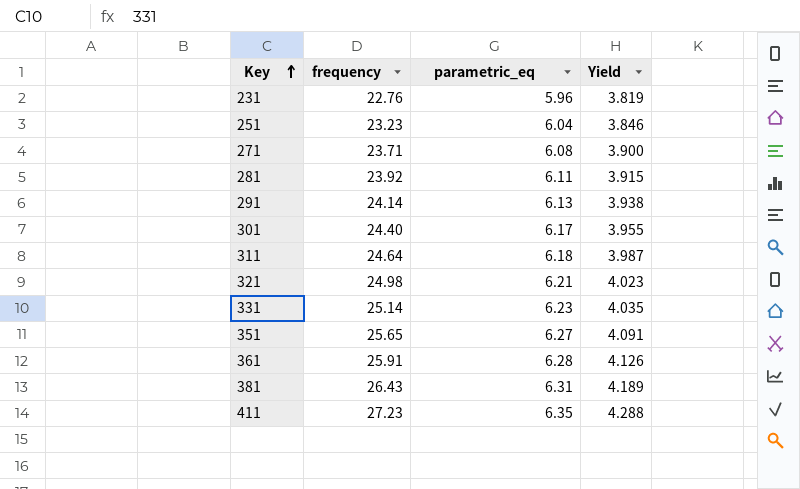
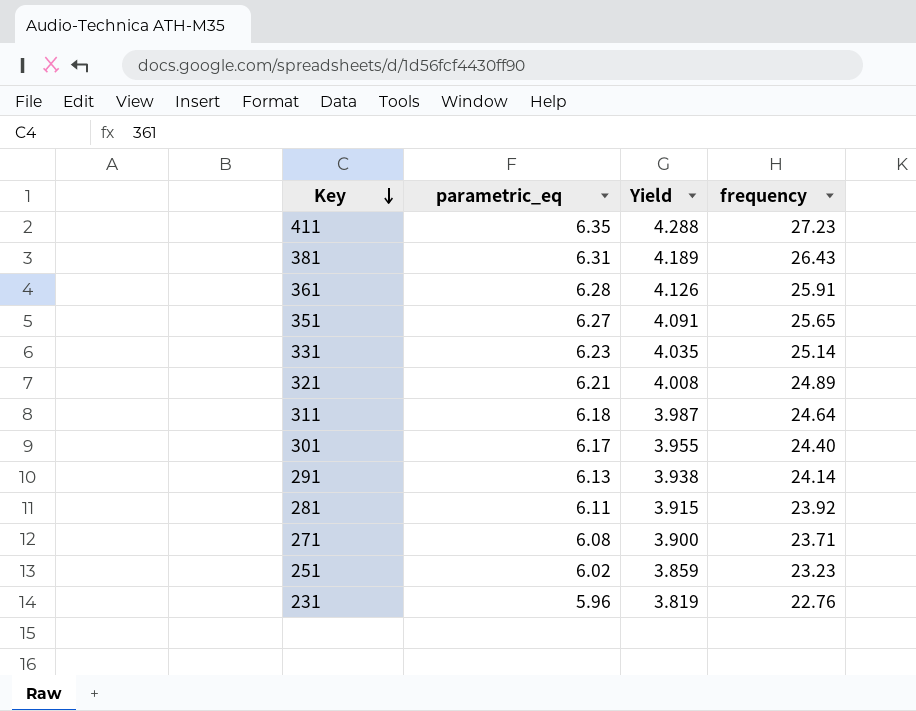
row order: Key ascending -> Key descending
column frequency | position: 2 -> 4
321 | Yield: 4.023 -> 4.008
321 | frequency: 24.98 -> 24.89
251 | parametric_eq: 6.04 -> 6.02
251 | Yield: 3.846 -> 3.859

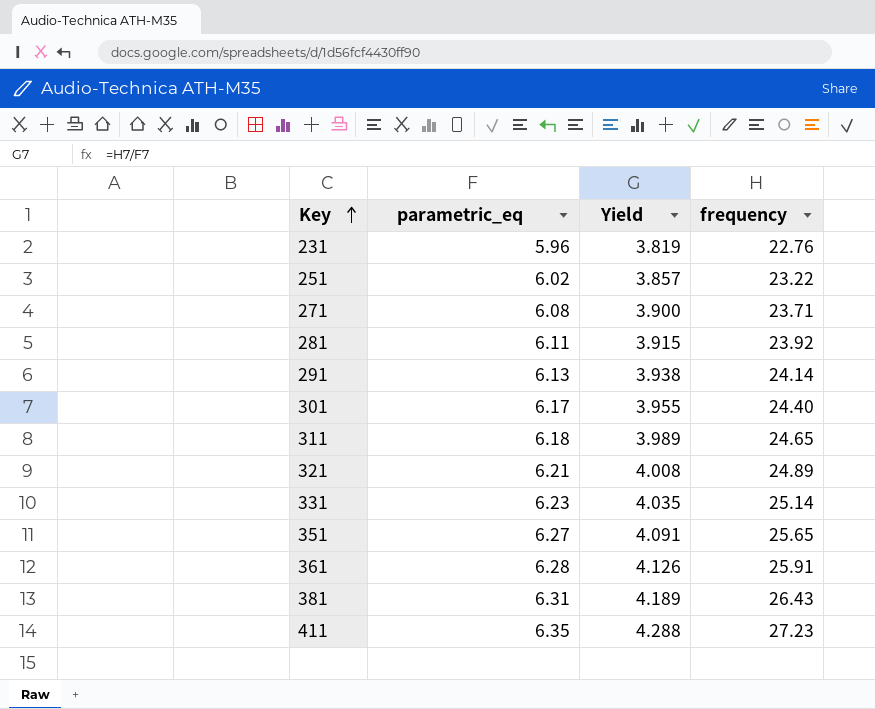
row order: Key descending -> Key ascending
251 | Yield: 3.859 -> 3.857
251 | frequency: 23.23 -> 23.22
311 | Yield: 3.987 -> 3.989
311 | frequency: 24.64 -> 24.65

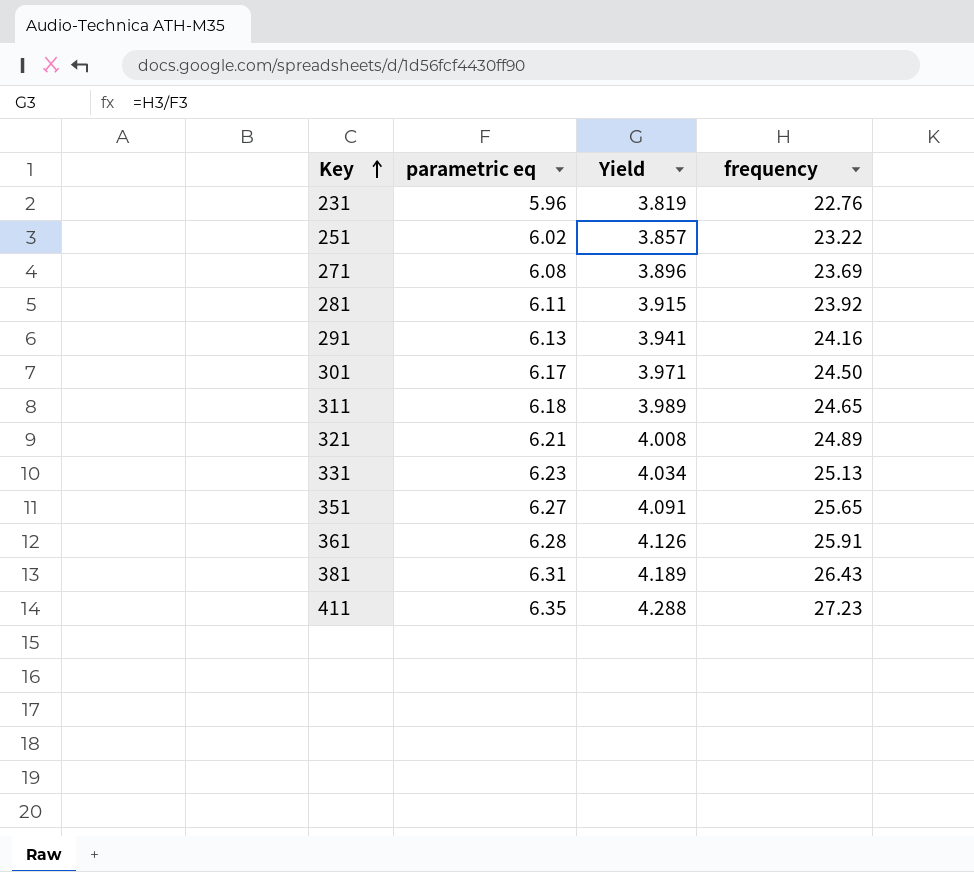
column name: parametric_eq -> parametric eq
271 | Yield: 3.900 -> 3.896
271 | frequency: 23.71 -> 23.69
291 | Yield: 3.938 -> 3.941
291 | frequency: 24.14 -> 24.16
301 | Yield: 3.955 -> 3.971
301 | frequency: 24.40 -> 24.50
331 | Yield: 4.035 -> 4.034
331 | frequency: 25.14 -> 25.13

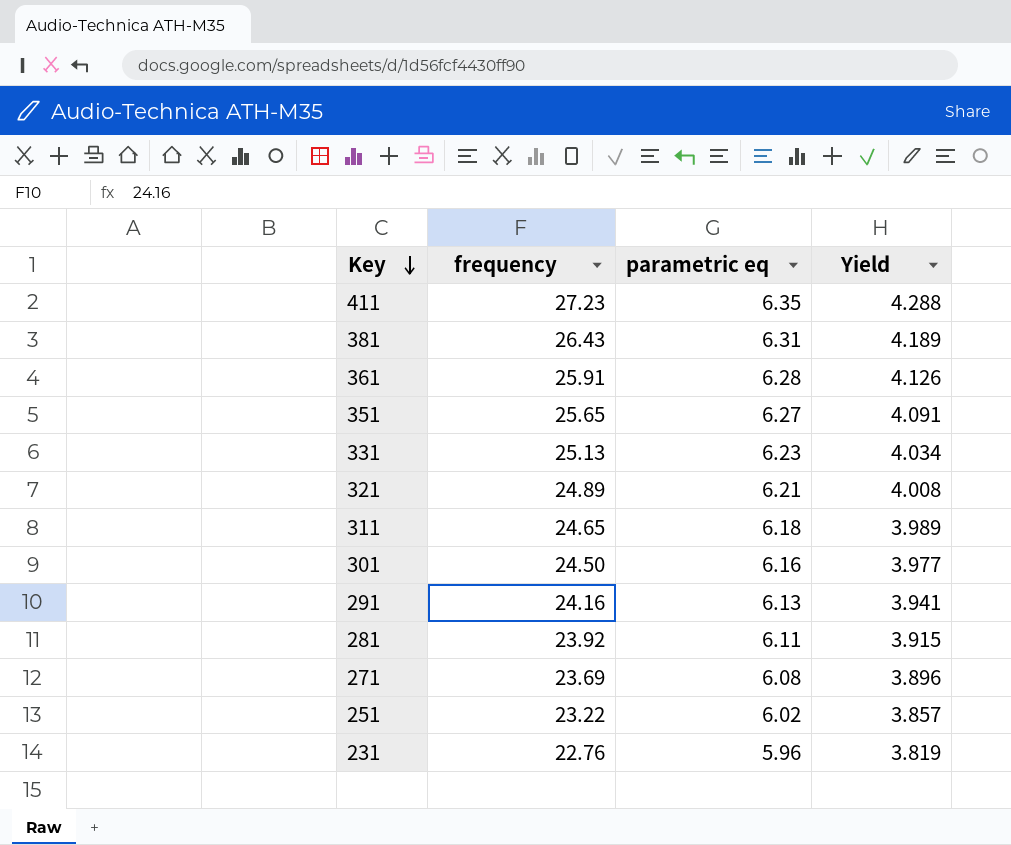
row order: Key ascending -> Key descending
column frequency | position: 4 -> 2
301 | parametric eq: 6.17 -> 6.16
301 | Yield: 3.971 -> 3.977

